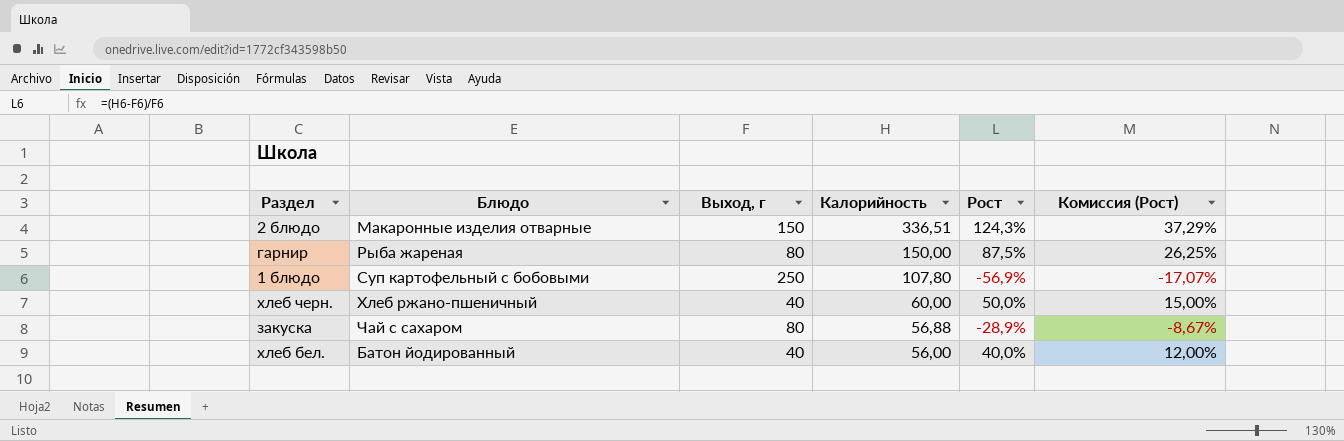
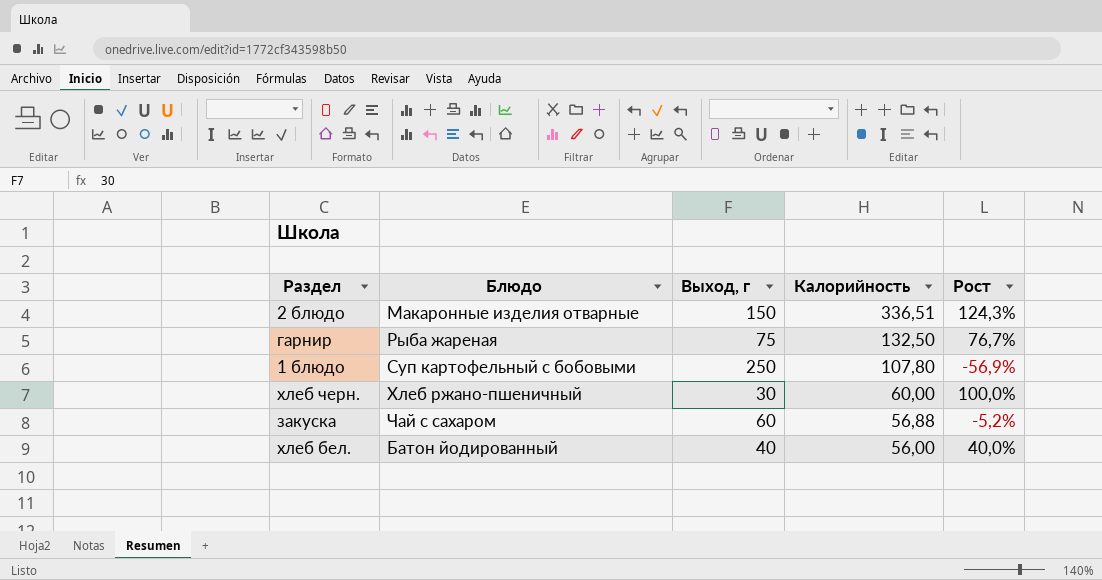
column Комиссия (Рост) | formula: [Рост] * 0,3 -> none
гарнир | Выход, г: 80 -> 75
гарнир | Калорийность: 150,00 -> 132,50
гарнир | Рост: 87,5% -> 76,7%
хлеб черн. | Выход, г: 40 -> 30
хлеб черн. | Рост: 50,0% -> 100,0%
закуска | Выход, г: 80 -> 60
закуска | Рост: -28,9% -> -5,2%

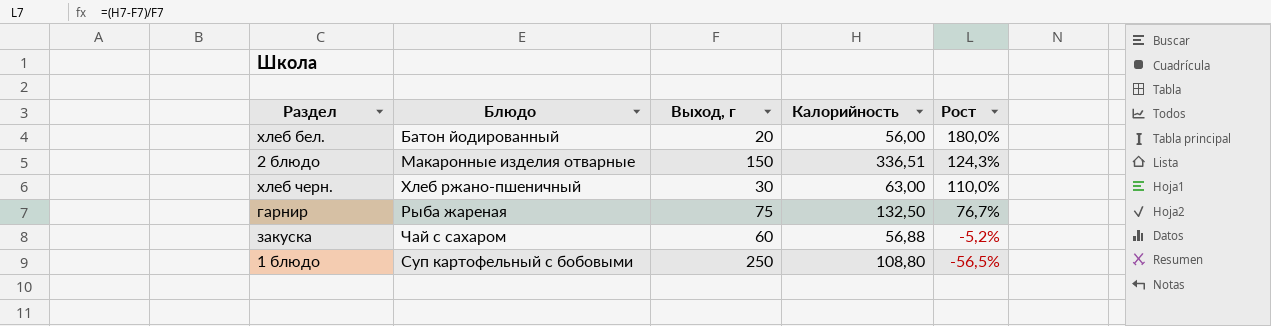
row order: Калорийность descending -> Рост descending
хлеб бел. | Выход, г: 40 -> 20
хлеб бел. | Рост: 40,0% -> 180,0%
хлеб черн. | Калорийность: 60,00 -> 63,00
хлеб черн. | Рост: 100,0% -> 110,0%
1 блюдо | Калорийность: 107,80 -> 108,80
1 блюдо | Рост: -56,9% -> -56,5%

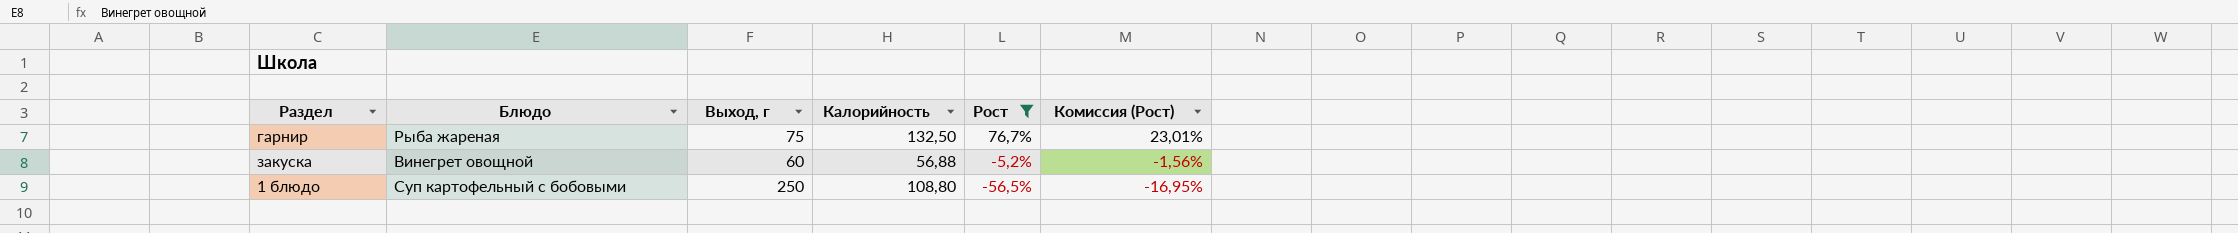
filter: none -> Рост <= 76,7%
column Комиссия (Рост) | formula: none -> [Рост] * 0,3
закуска | Блюдо: Чай с сахаром -> Винегрет овощной

